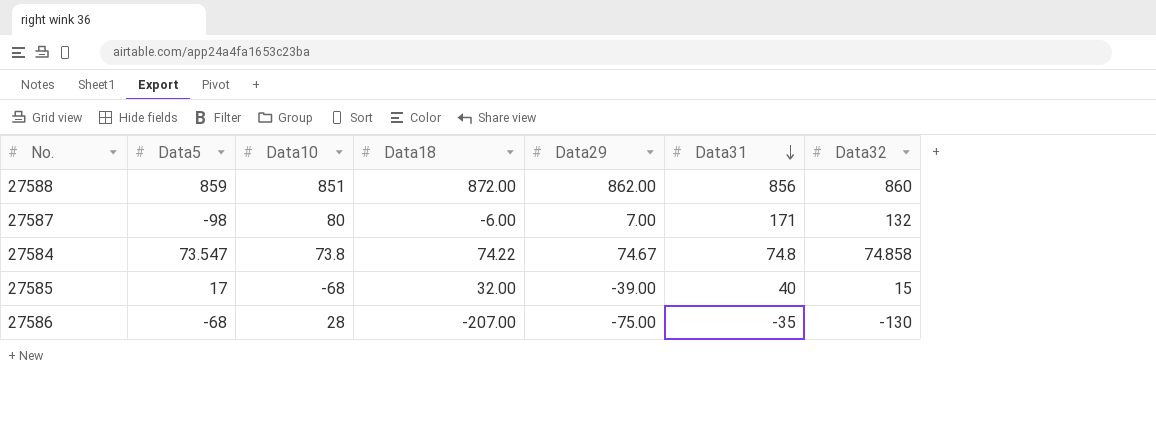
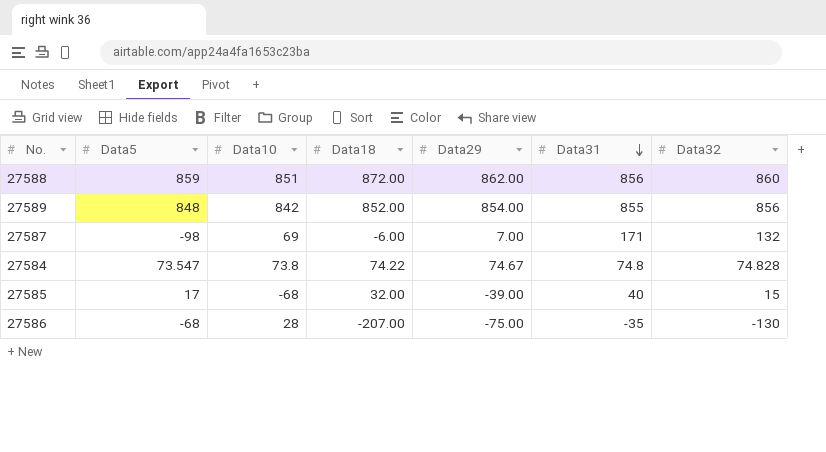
row 27589: none -> 848 | 842 | 852.00 | 854.00 | 855 | 856
27587 | Data10: 80 -> 69
27584 | Data32: 74.858 -> 74.828

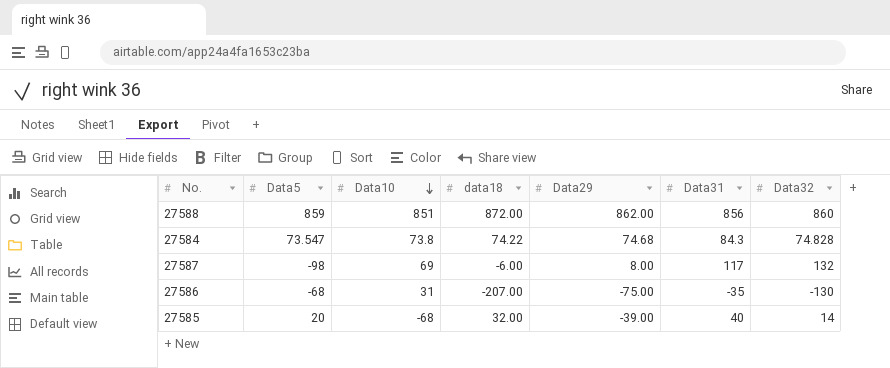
row order: Data31 descending -> Data10 descending
column name: Data18 -> data18
row 27589: 848 | 842 | 852.00 | 854.00 | 855 | 856 -> none
27584 | Data29: 74.67 -> 74.68
27584 | Data31: 74.8 -> 84.3
27587 | Data29: 7.00 -> 8.00
27587 | Data31: 171 -> 117
27586 | Data10: 28 -> 31
27585 | Data5: 17 -> 20
27585 | Data32: 15 -> 14

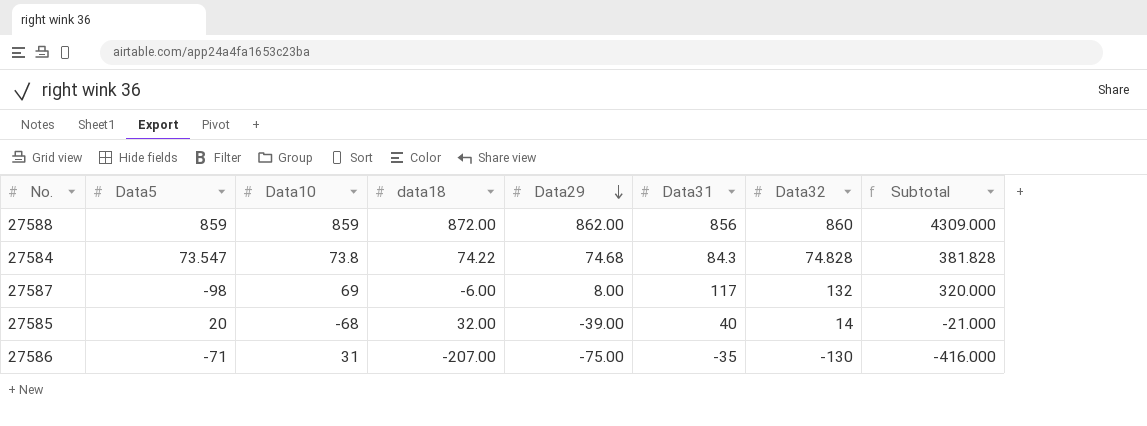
row order: Data10 descending -> Data29 descending
column Subtotal | formula: none -> [Data10] + [data18] + [Data29] + [Data31] + [Data32]
27588 | Data10: 851 -> 859
27586 | Data5: -68 -> -71

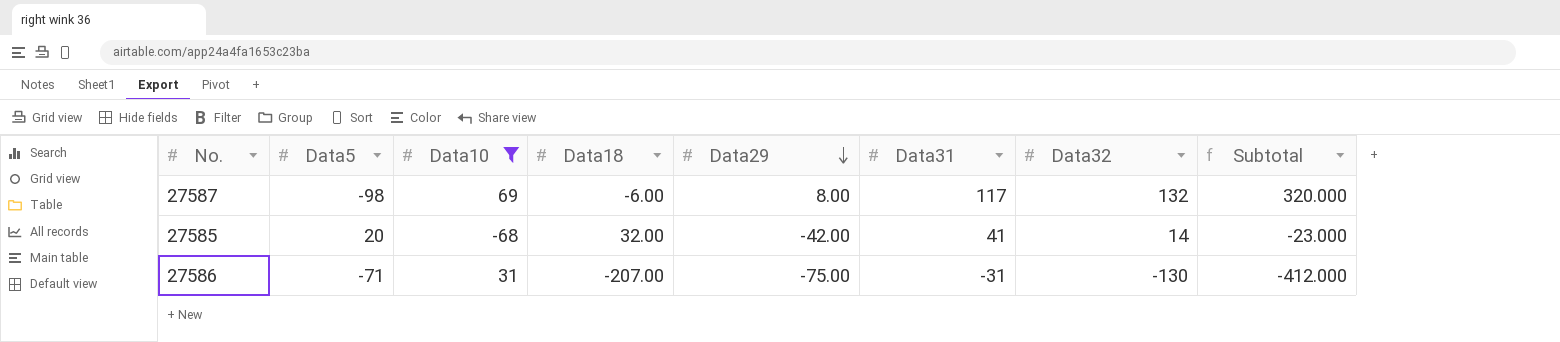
filter: none -> Data10 <= 69
column name: data18 -> Data18
27585 | Data29: -39.00 -> -42.00
27585 | Data31: 40 -> 41
27585 | Subtotal: -21.000 -> -23.000
27586 | Data31: -35 -> -31
27586 | Subtotal: -416.000 -> -412.000

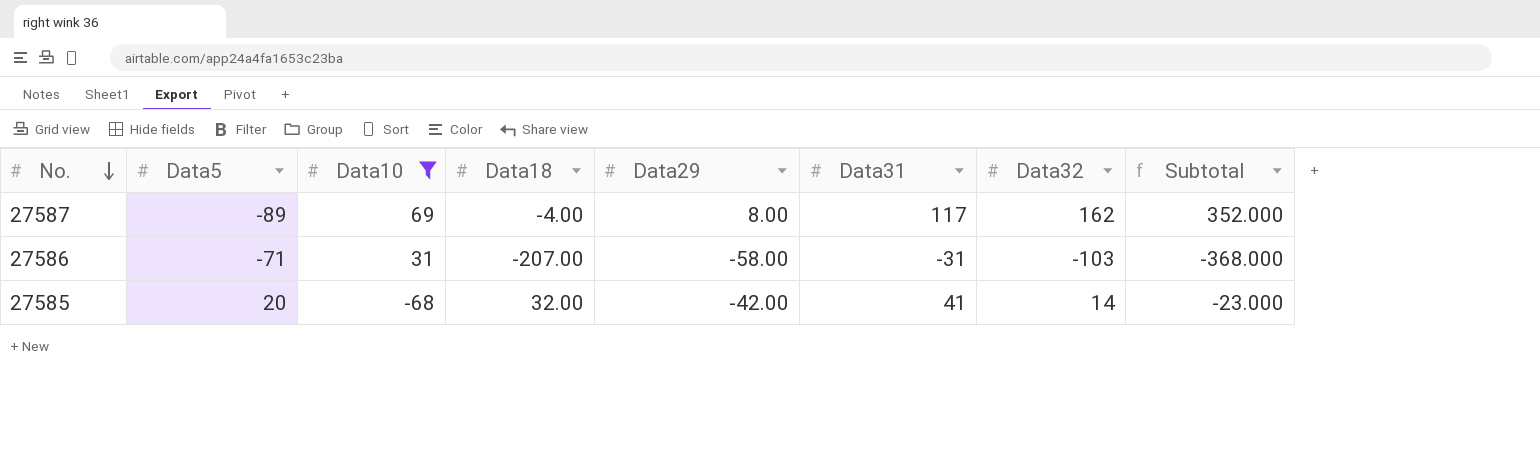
row order: Data29 descending -> No. descending
27587 | Data5: -98 -> -89
27587 | Data18: -6.00 -> -4.00
27587 | Data32: 132 -> 162
27587 | Subtotal: 320.000 -> 352.000
27586 | Data29: -75.00 -> -58.00
27586 | Data32: -130 -> -103
27586 | Subtotal: -412.000 -> -368.000

